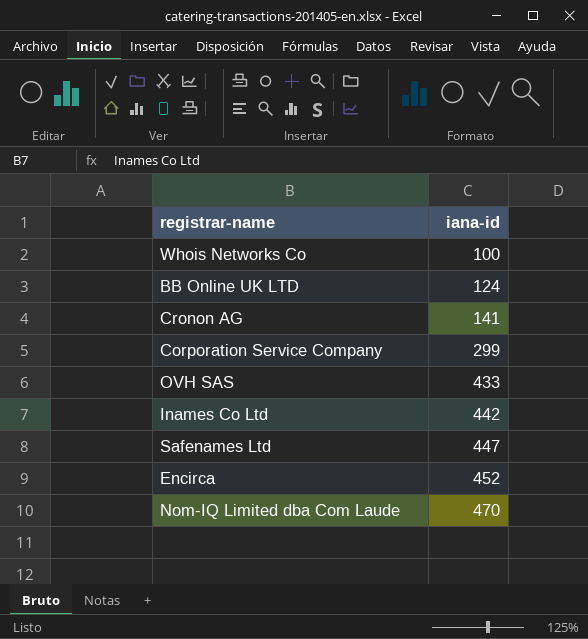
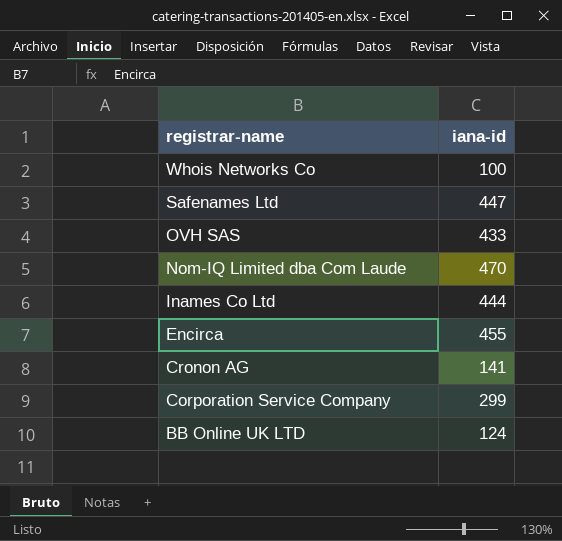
row order: iana-id ascending -> registrar-name descending
Inames Co Ltd | iana-id: 442 -> 444
Encirca | iana-id: 452 -> 455

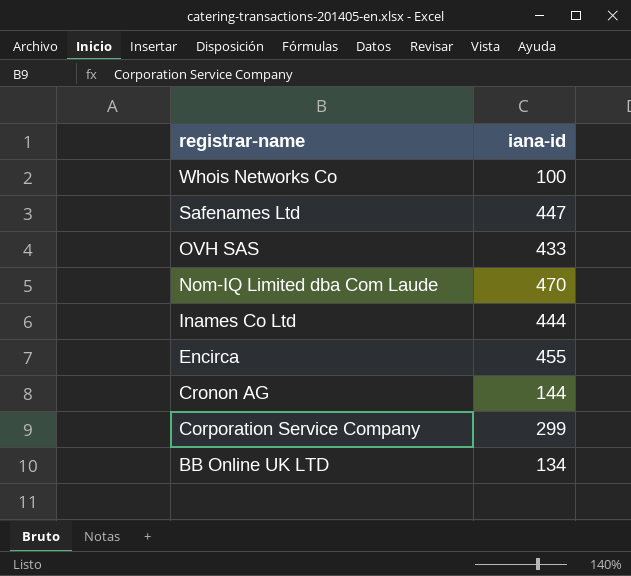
Cronon AG | iana-id: 141 -> 144
BB Online UK LTD | iana-id: 124 -> 134

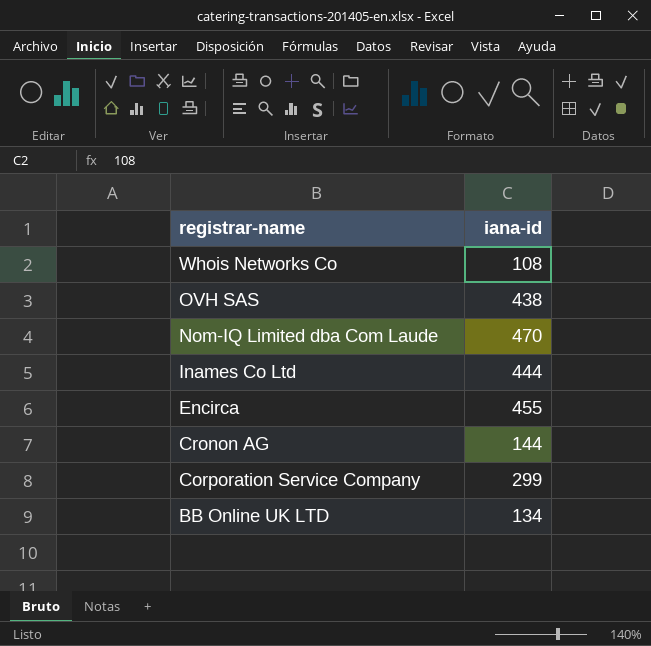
row Safenames Ltd: 447 -> none
Whois Networks Co | iana-id: 100 -> 108
OVH SAS | iana-id: 433 -> 438

